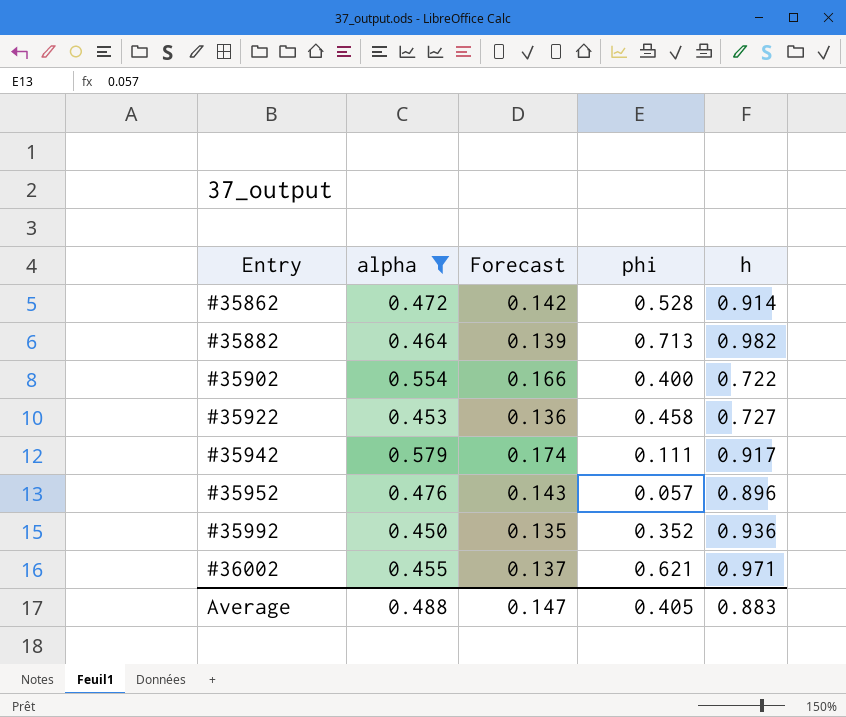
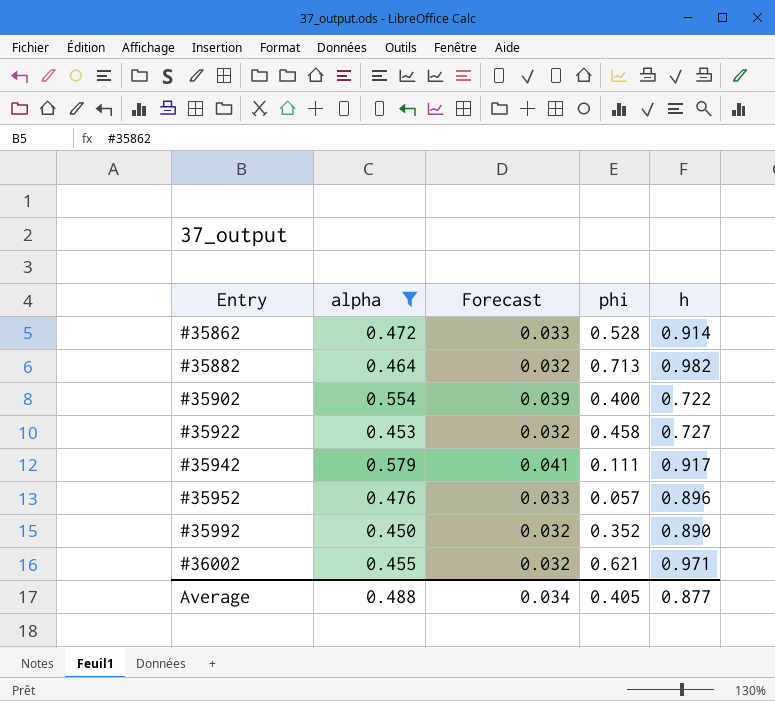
column Forecast | formula: [alpha] * 0.3 -> [alpha] * 0.07
#35992 | h: 0.936 -> 0.890
Average | Forecast: 0.147 -> 0.034
Average | h: 0.883 -> 0.877

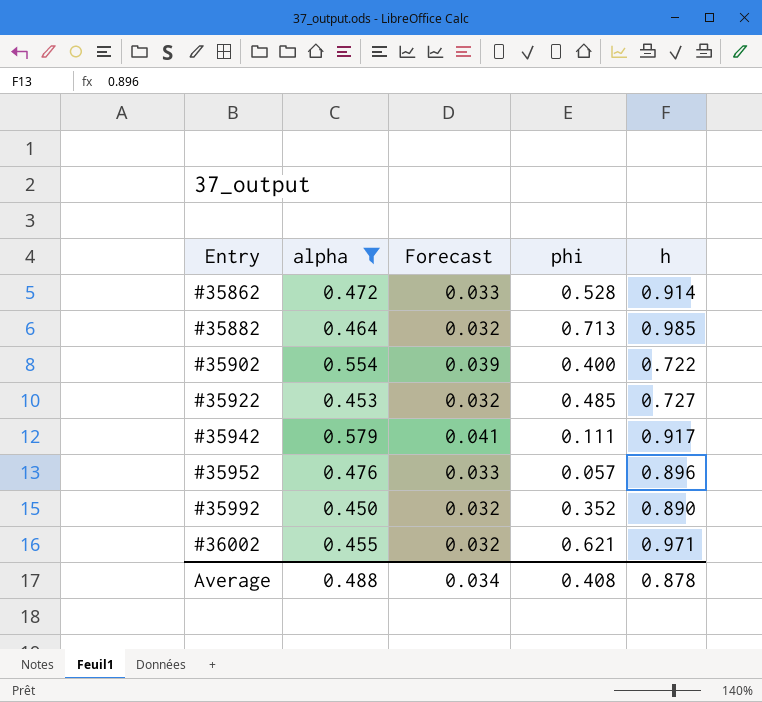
#35882 | h: 0.982 -> 0.985
#35922 | phi: 0.458 -> 0.485
Average | phi: 0.405 -> 0.408
Average | h: 0.877 -> 0.878

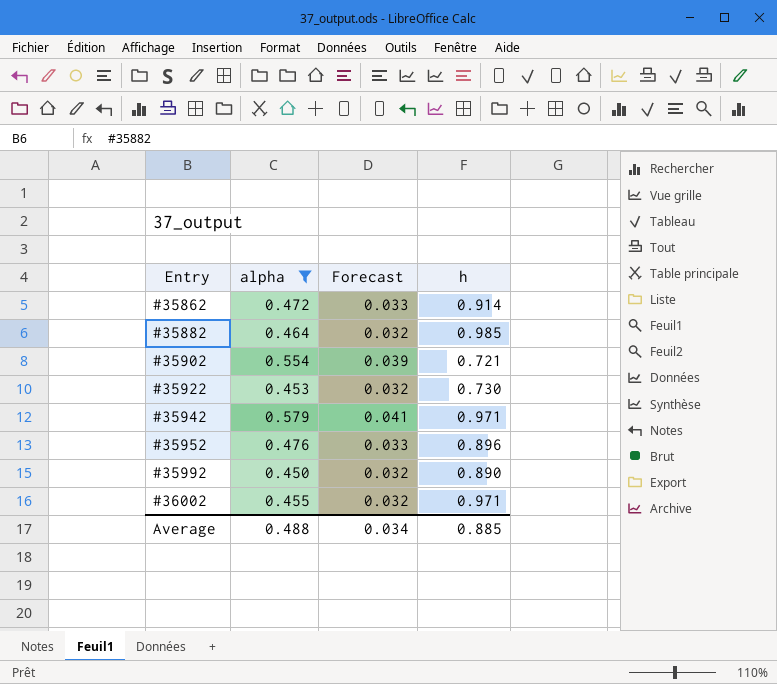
column phi | position: 4 -> none
#35902 | h: 0.722 -> 0.721
#35922 | h: 0.727 -> 0.730
#35942 | h: 0.917 -> 0.971
Average | h: 0.878 -> 0.885

